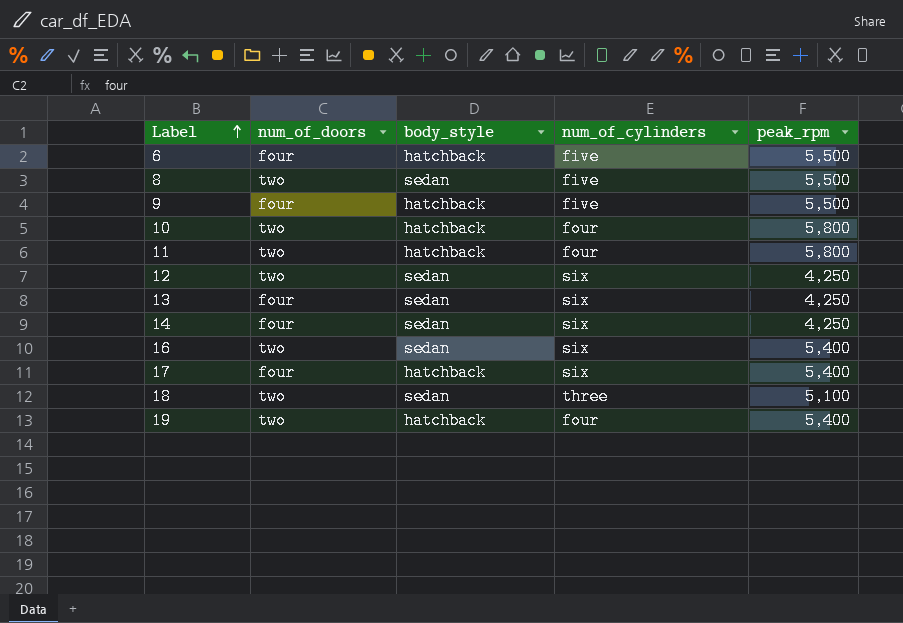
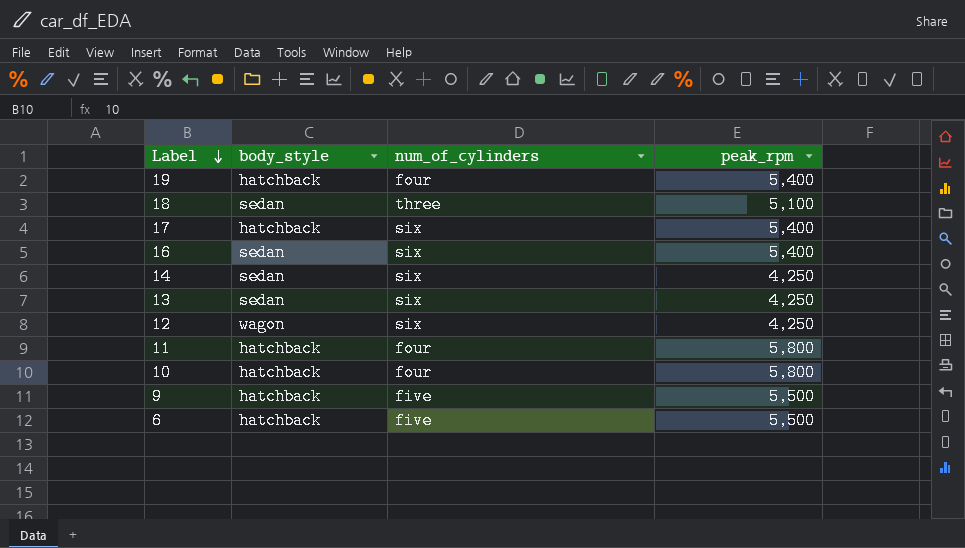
row order: Label ascending -> Label descending
column num_of_doors | position: 2 -> none
row 8: two | sedan | five | 5,500 -> none
12 | body_style: sedan -> wagon

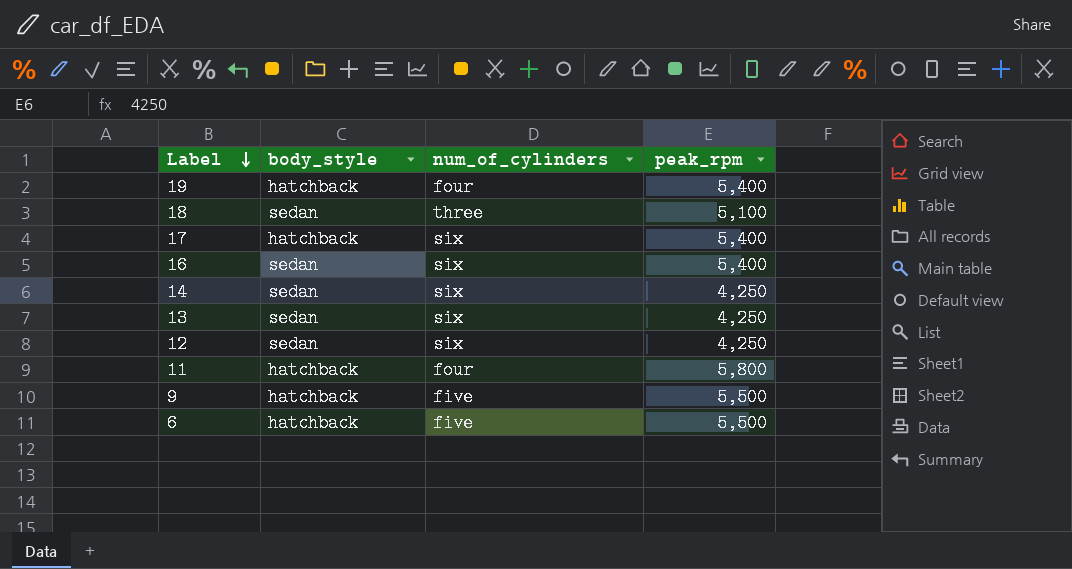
row 10: hatchback | four | 5,800 -> none
12 | body_style: wagon -> sedan

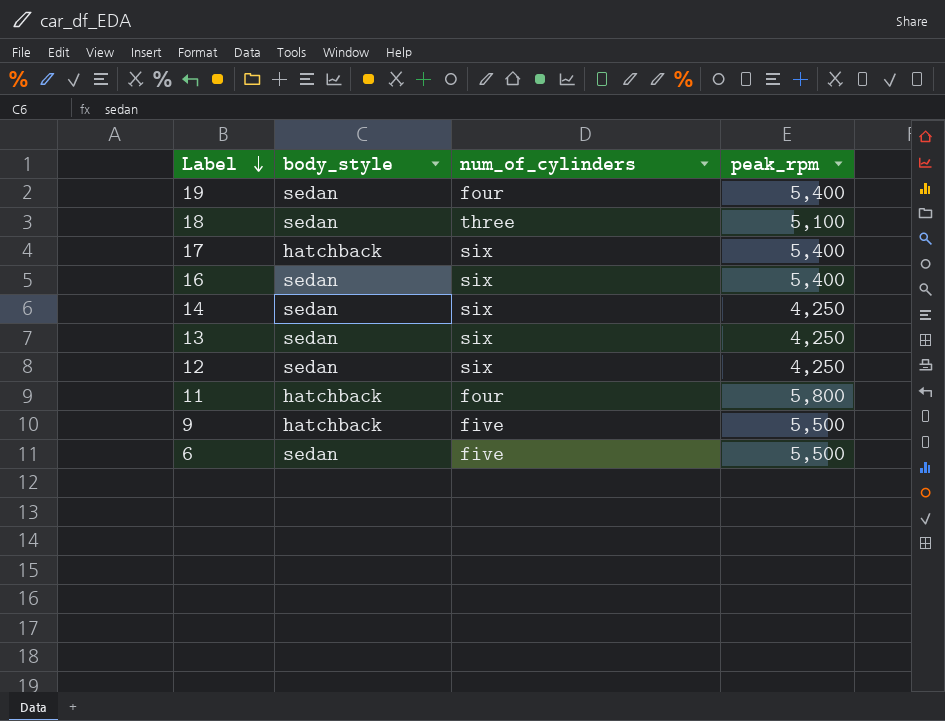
19 | body_style: hatchback -> sedan
6 | body_style: hatchback -> sedan

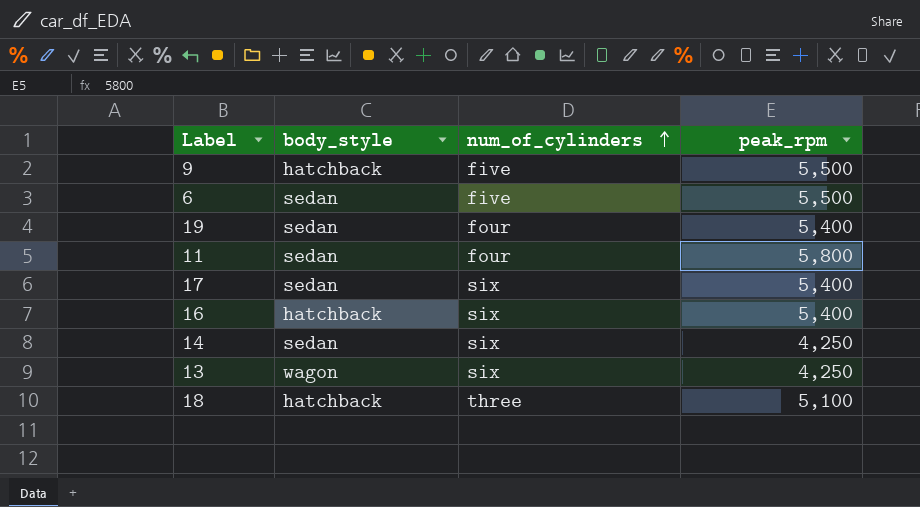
row order: Label descending -> num_of_cylinders ascending
row 12: sedan | six | 4,250 -> none
11 | body_style: hatchback -> sedan
17 | body_style: hatchback -> sedan
16 | body_style: sedan -> hatchback
13 | body_style: sedan -> wagon
18 | body_style: sedan -> hatchback

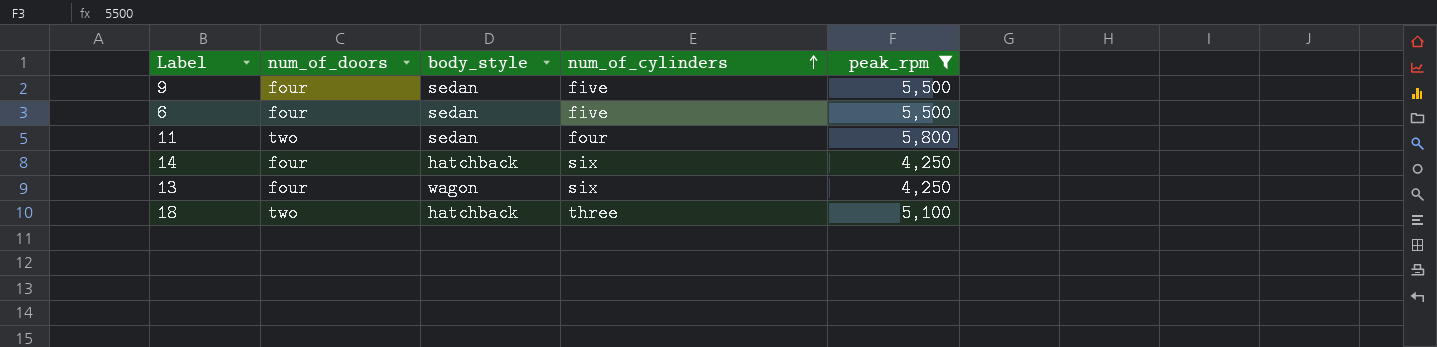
filter: none -> peak_rpm != 5,400
column num_of_doors | position: none -> 2
9 | body_style: hatchback -> sedan
14 | body_style: sedan -> hatchback

